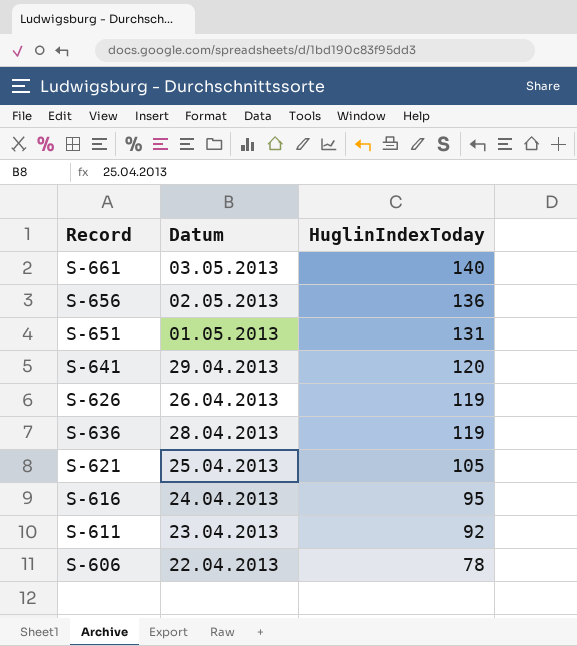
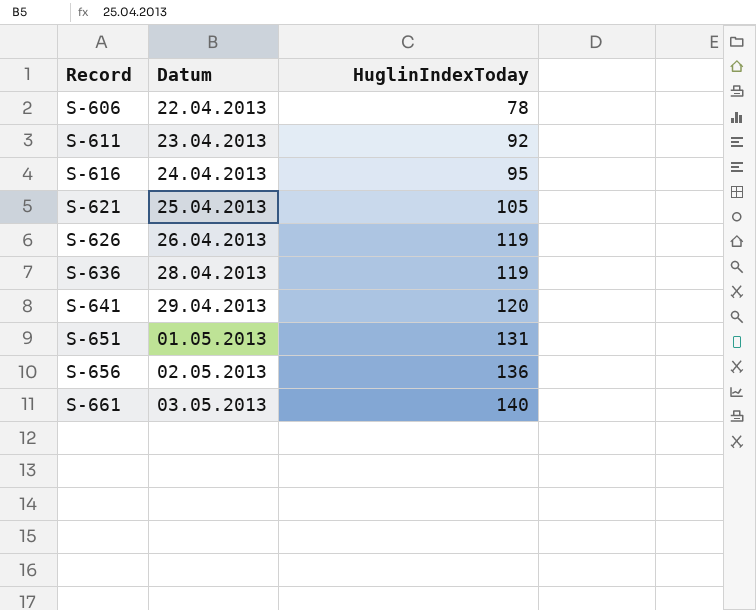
row order: HuglinIndexToday descending -> Record ascending

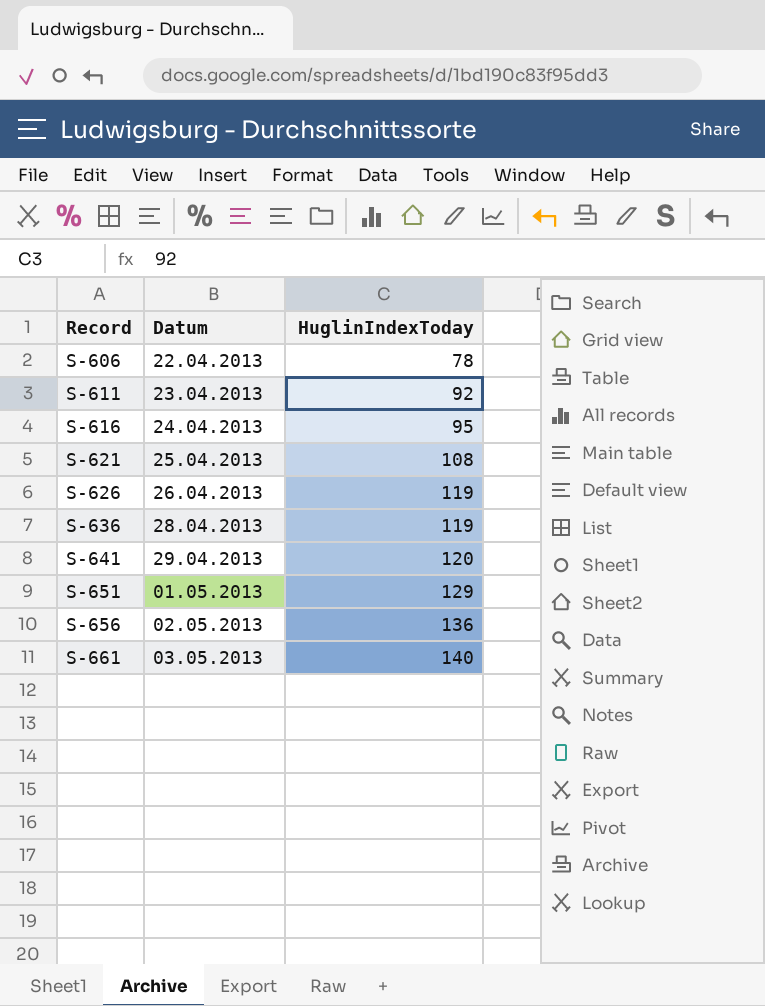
S-621 | HuglinIndexToday: 105 -> 108
S-651 | HuglinIndexToday: 131 -> 129

